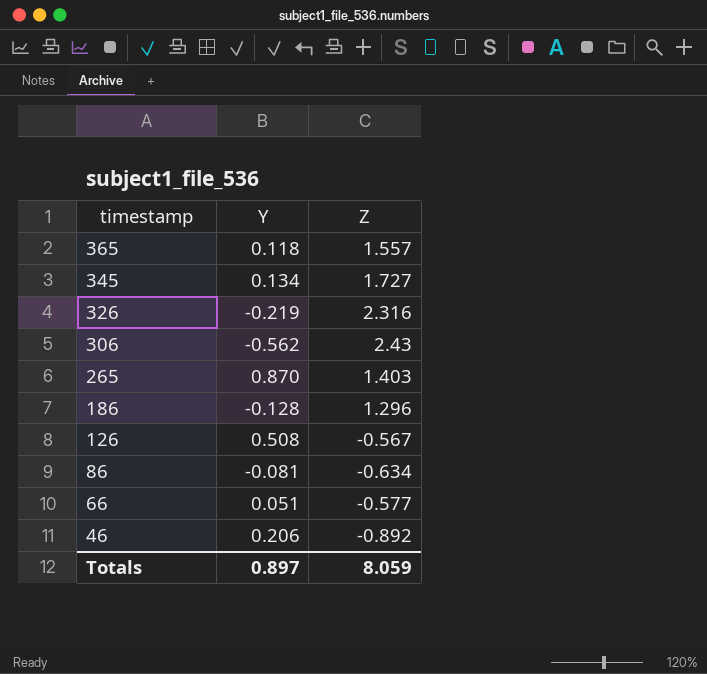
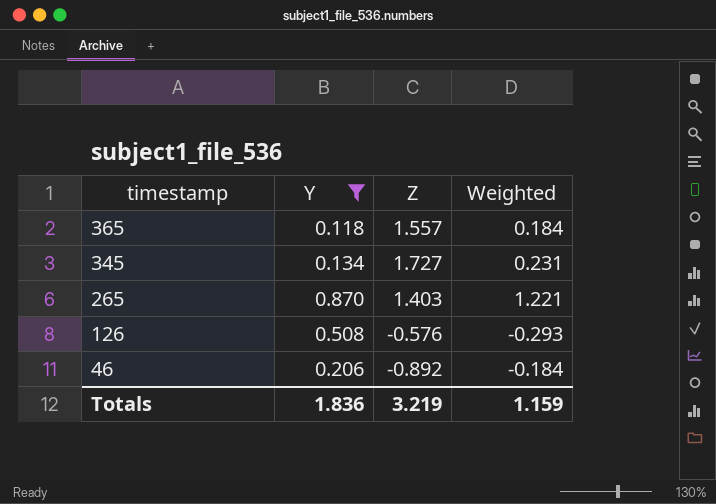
filter: none -> Y >= 0.118
column Weighted | formula: none -> [Y] * [Z]
126 | Z: -0.567 -> -0.576
Totals | Y: 0.897 -> 1.836
Totals | Z: 8.059 -> 3.219

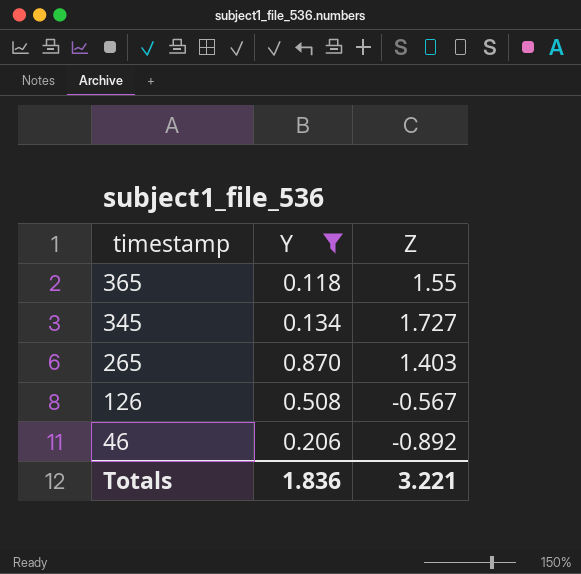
column Weighted | formula: [Y] * [Z] -> none
365 | Z: 1.557 -> 1.55
126 | Z: -0.576 -> -0.567
Totals | Z: 3.219 -> 3.221

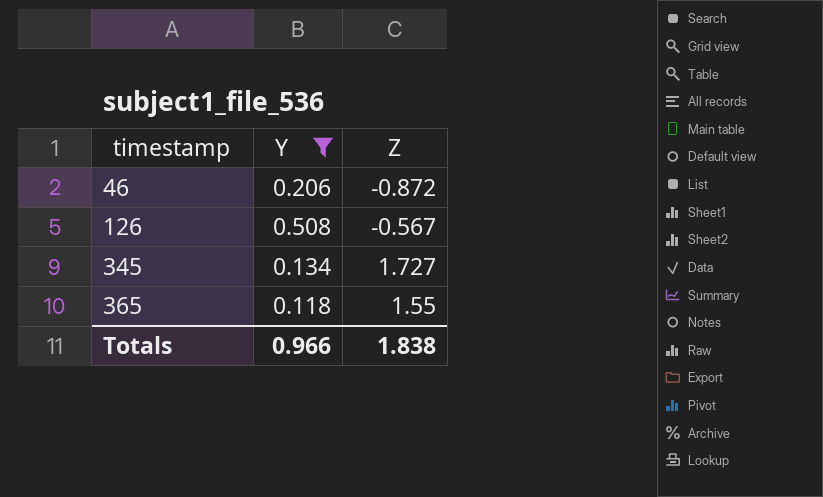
row order: timestamp descending -> timestamp ascending
row 265: 0.870 | 1.403 -> none
46 | Z: -0.892 -> -0.872
Totals | Y: 1.836 -> 0.966
Totals | Z: 3.221 -> 1.838

